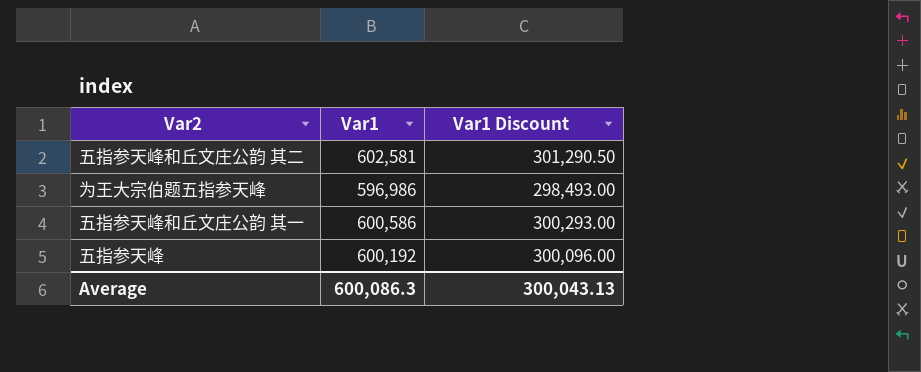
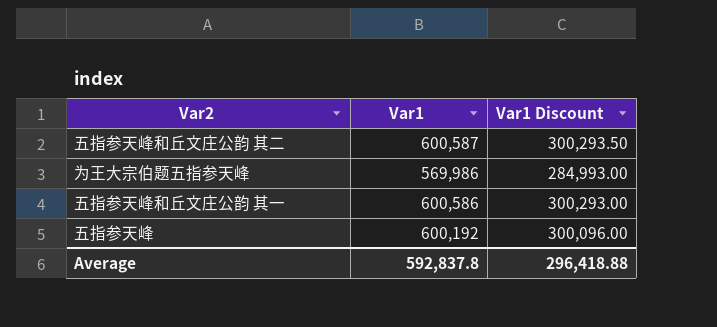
五指参天峰和丘文庄公韵 其二 | Var1: 602,581 -> 600,587
五指参天峰和丘文庄公韵 其二 | Var1 Discount: 301,290.50 -> 300,293.50
为王大宗伯题五指参天峰 | Var1: 596,986 -> 569,986
为王大宗伯题五指参天峰 | Var1 Discount: 298,493.00 -> 284,993.00
Average | Var1: 600,086.3 -> 592,837.8
Average | Var1 Discount: 300,043.13 -> 296,418.88

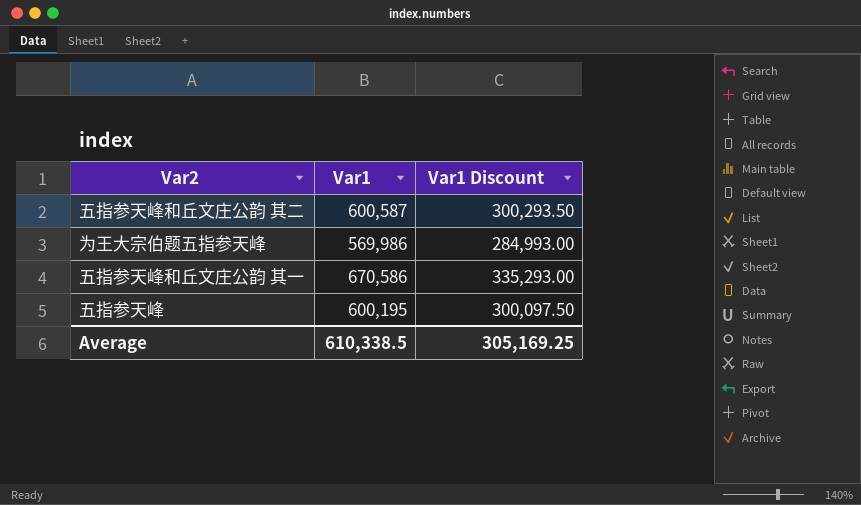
五指参天峰和丘文庄公韵 其一 | Var1: 600,586 -> 670,586
五指参天峰和丘文庄公韵 其一 | Var1 Discount: 300,293.00 -> 335,293.00
五指参天峰 | Var1: 600,192 -> 600,195
五指参天峰 | Var1 Discount: 300,096.00 -> 300,097.50
Average | Var1: 592,837.8 -> 610,338.5
Average | Var1 Discount: 296,418.88 -> 305,169.25

